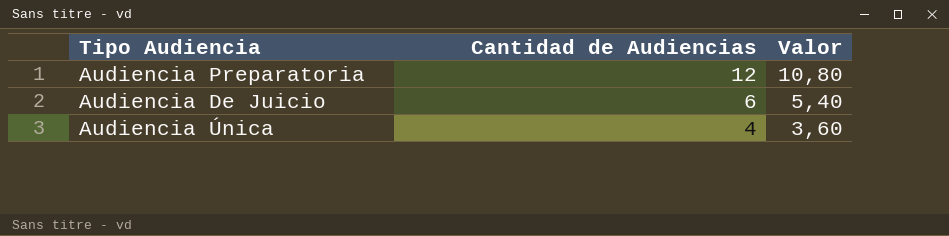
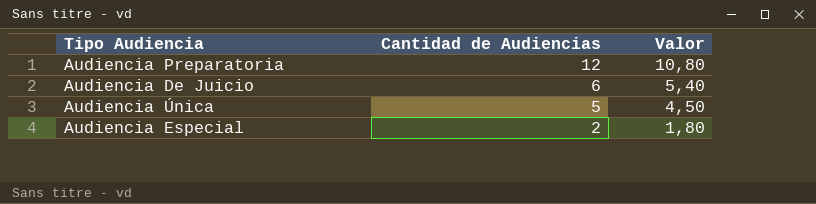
Audiencia Única | Cantidad de Audiencias: 4 -> 5
Audiencia Única | Valor: 3,60 -> 4,50
row Audiencia Especial: none -> 2 | 1,80

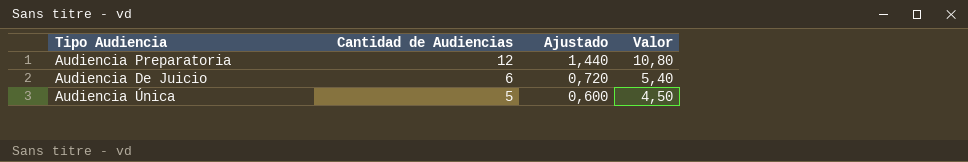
column Ajustado | formula: none -> [Cantidad de Audiencias] * 0,12
row Audiencia Especial: 2 | 1,80 -> none

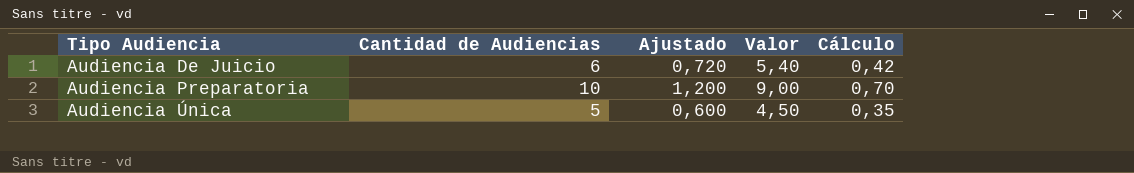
row order: Cantidad de Audiencias descending -> Tipo Audiencia ascending
column Cálculo | formula: none -> [Cantidad de Audiencias] * 0,07
Audiencia Preparatoria | Cantidad de Audiencias: 12 -> 10
Audiencia Preparatoria | Ajustado: 1,440 -> 1,200
Audiencia Preparatoria | Valor: 10,80 -> 9,00

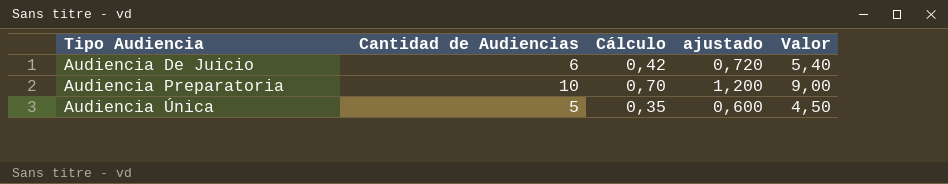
column Cálculo | position: 5 -> 3
column name: Ajustado -> ajustado

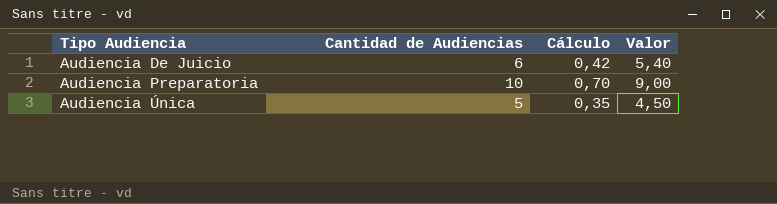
column ajustado | formula: [Cantidad de Audiencias] * 0,12 -> none

